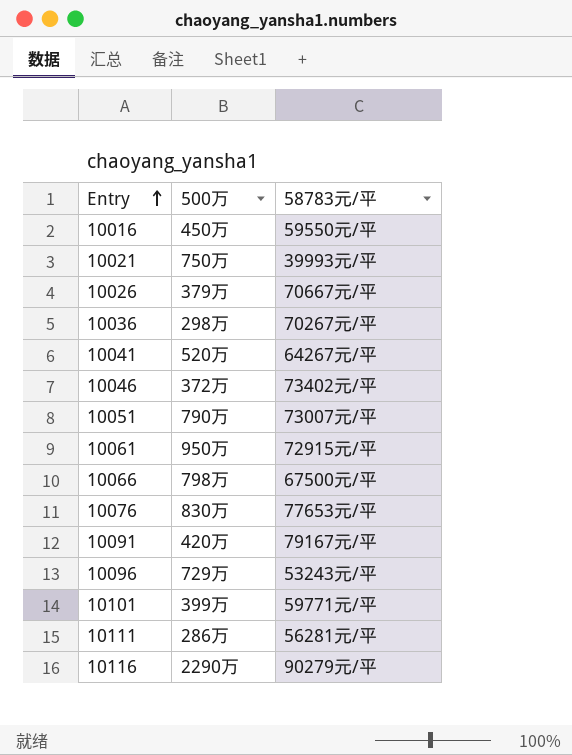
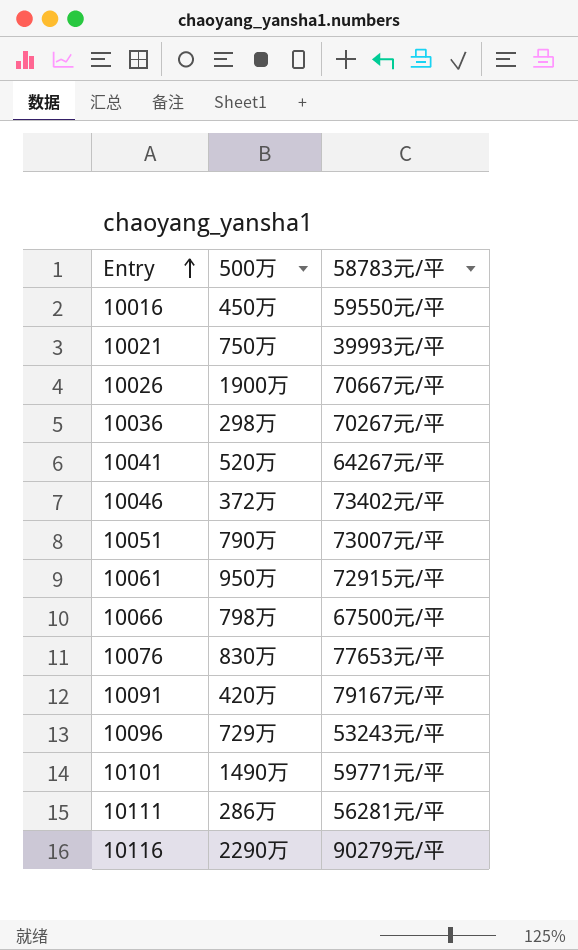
10026 | 500万: 379万 -> 1900万
10101 | 500万: 399万 -> 1490万

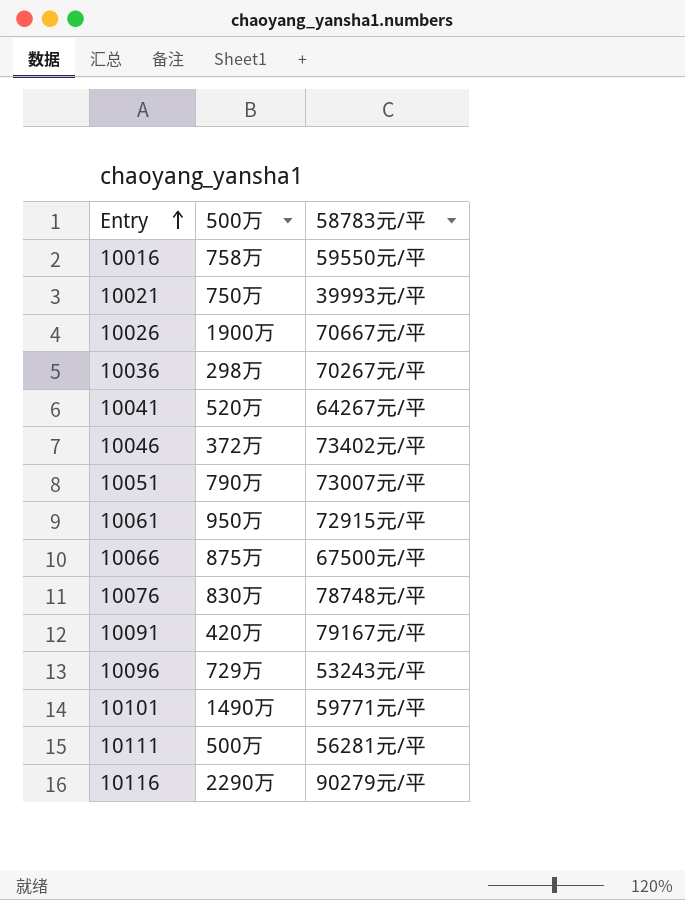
10016 | 500万: 450万 -> 758万
10066 | 500万: 798万 -> 875万
10076 | 58783元/平: 77653元/平 -> 78748元/平
10111 | 500万: 286万 -> 500万

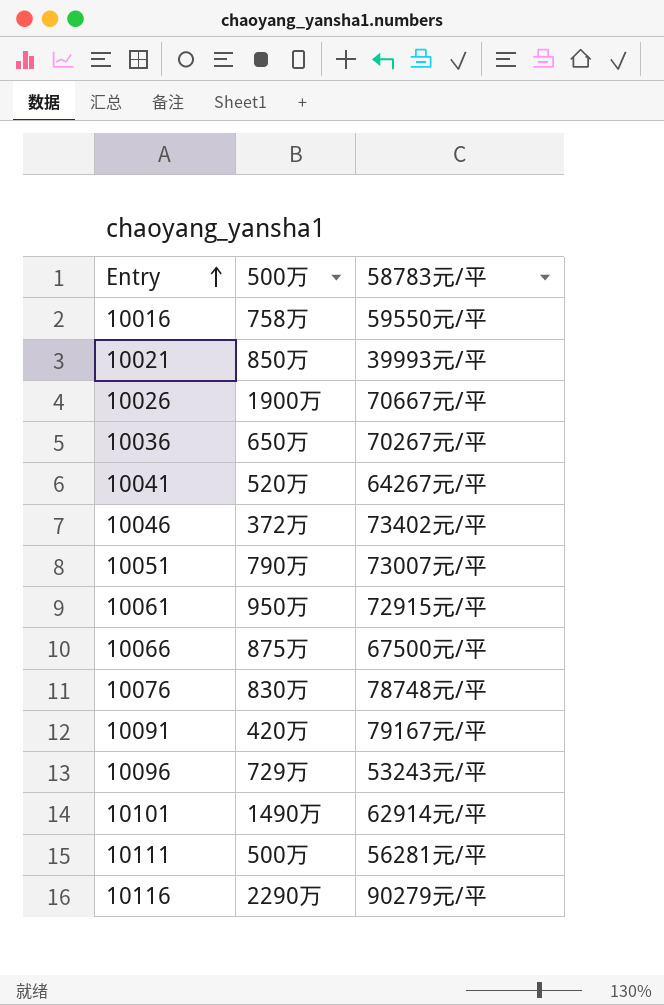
10021 | 500万: 750万 -> 850万
10036 | 500万: 298万 -> 650万
10101 | 58783元/平: 59771元/平 -> 62914元/平

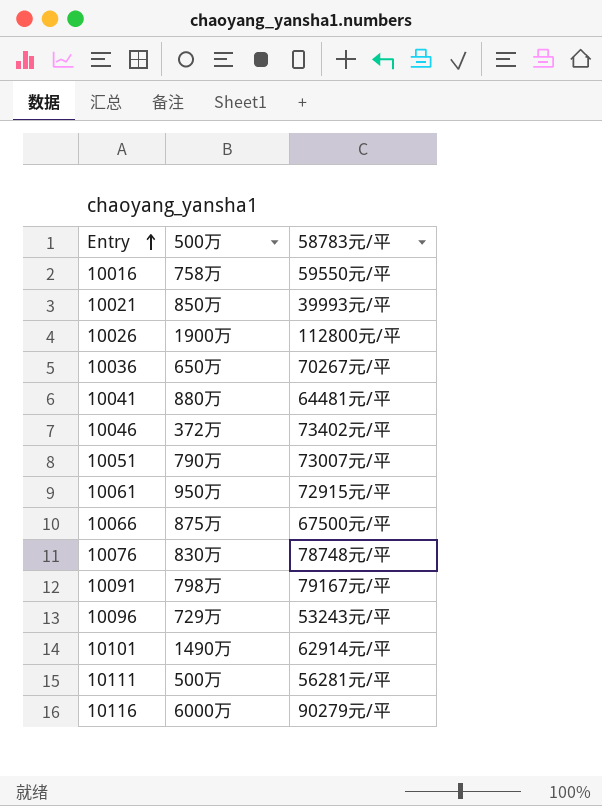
10026 | 58783元/平: 70667元/平 -> 112800元/平
10041 | 500万: 520万 -> 880万
10041 | 58783元/平: 64267元/平 -> 64481元/平
10091 | 500万: 420万 -> 798万
10116 | 500万: 2290万 -> 6000万

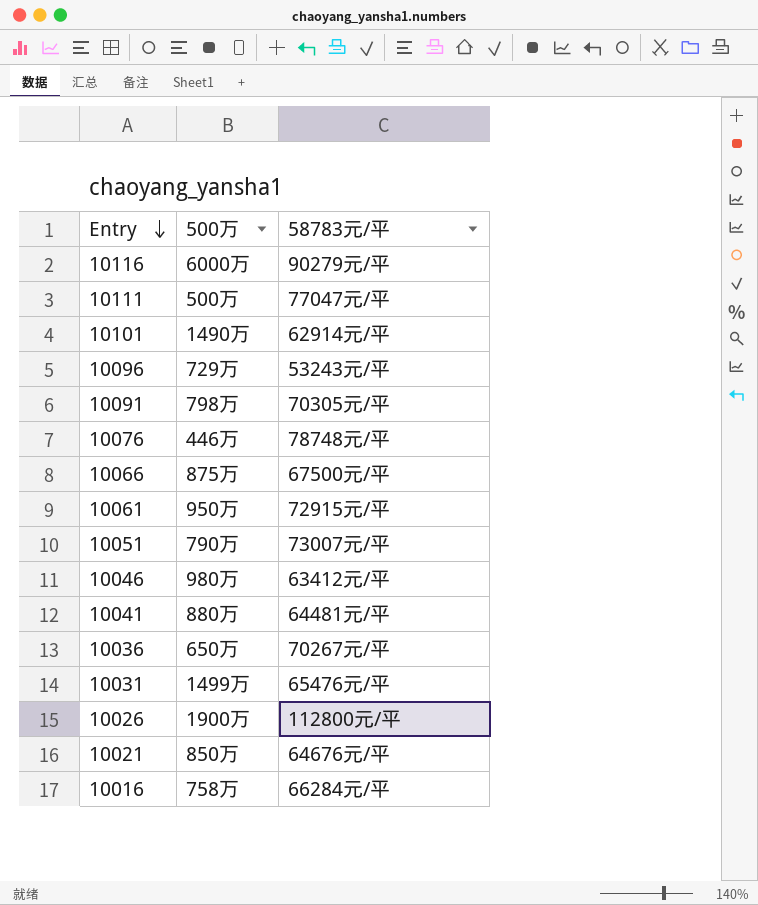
row order: Entry ascending -> Entry descending
10111 | 58783元/平: 56281元/平 -> 77047元/平
10091 | 58783元/平: 79167元/平 -> 70305元/平
10076 | 500万: 830万 -> 446万
10046 | 500万: 372万 -> 980万
10046 | 58783元/平: 73402元/平 -> 63412元/平
row 10031: none -> 1499万 | 65476元/平
10021 | 58783元/平: 39993元/平 -> 64676元/平
10016 | 58783元/平: 59550元/平 -> 66284元/平

